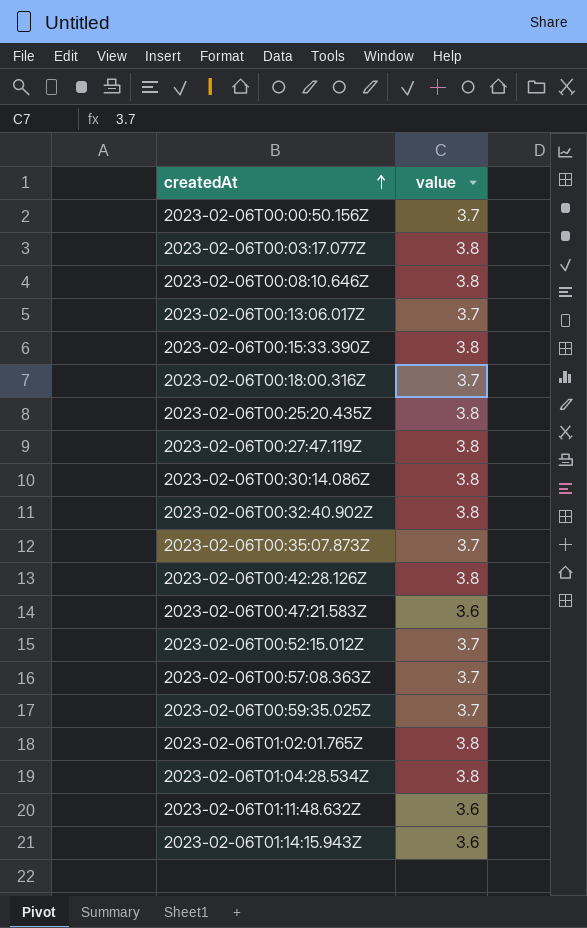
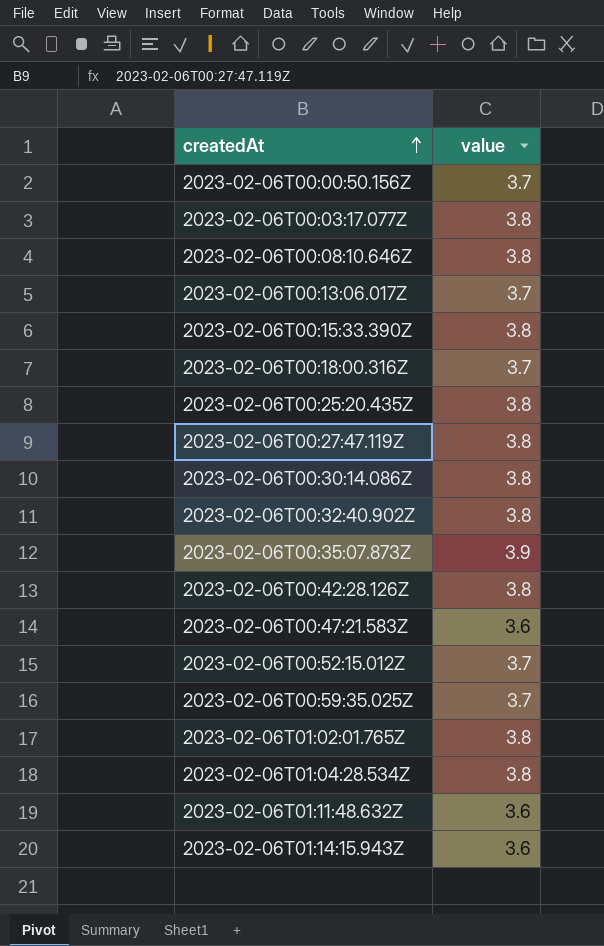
row 2023-02-06T00:57:08.363Z: 3.7 -> none
2023-02-06T00:35:07.873Z | value: 3.7 -> 3.9

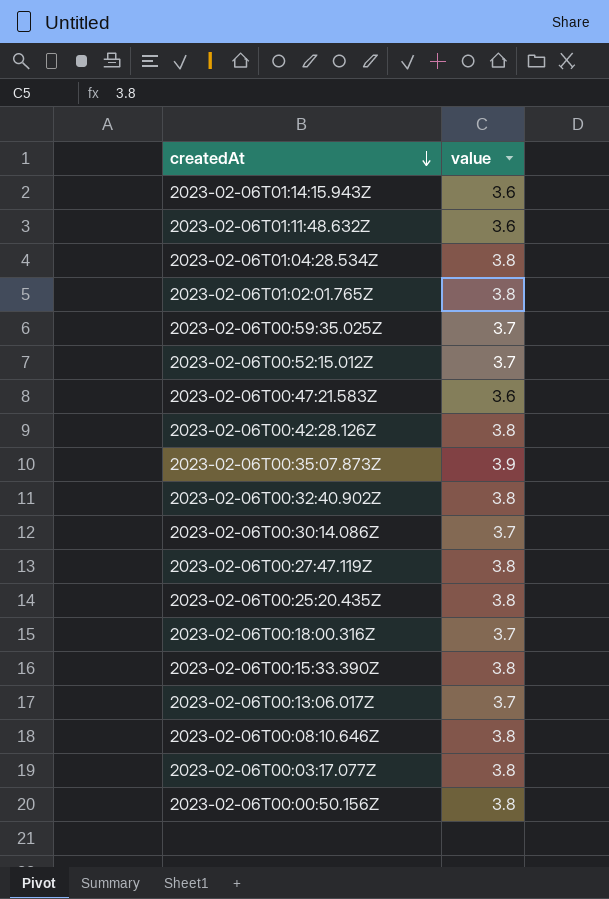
row order: createdAt ascending -> createdAt descending
2023-02-06T00:30:14.086Z | value: 3.8 -> 3.7
2023-02-06T00:00:50.156Z | value: 3.7 -> 3.8

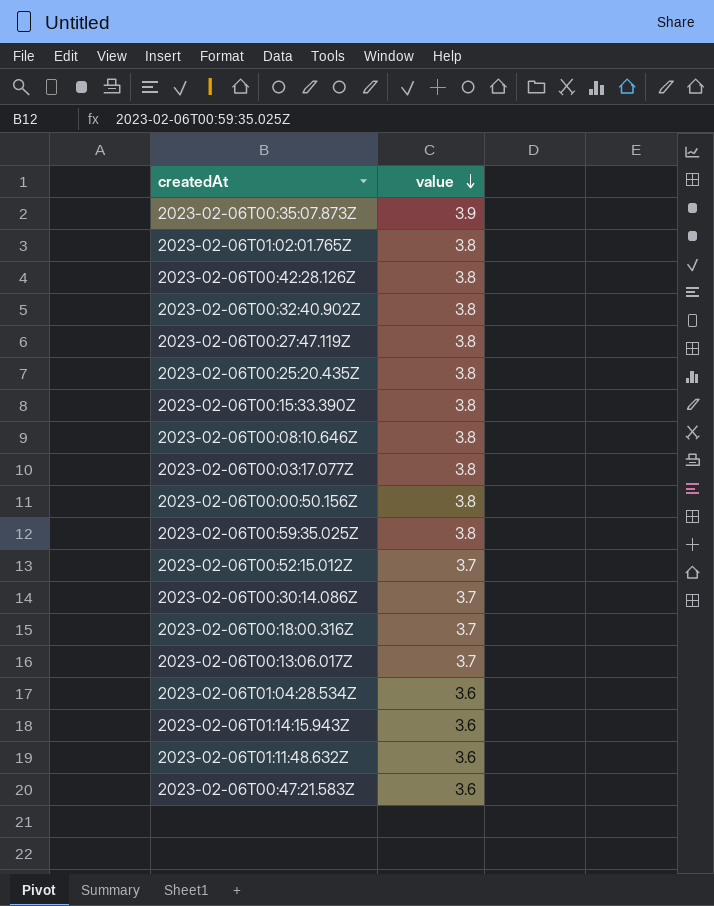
row order: createdAt descending -> value descending
2023-02-06T00:59:35.025Z | value: 3.7 -> 3.8
2023-02-06T01:04:28.534Z | value: 3.8 -> 3.6

